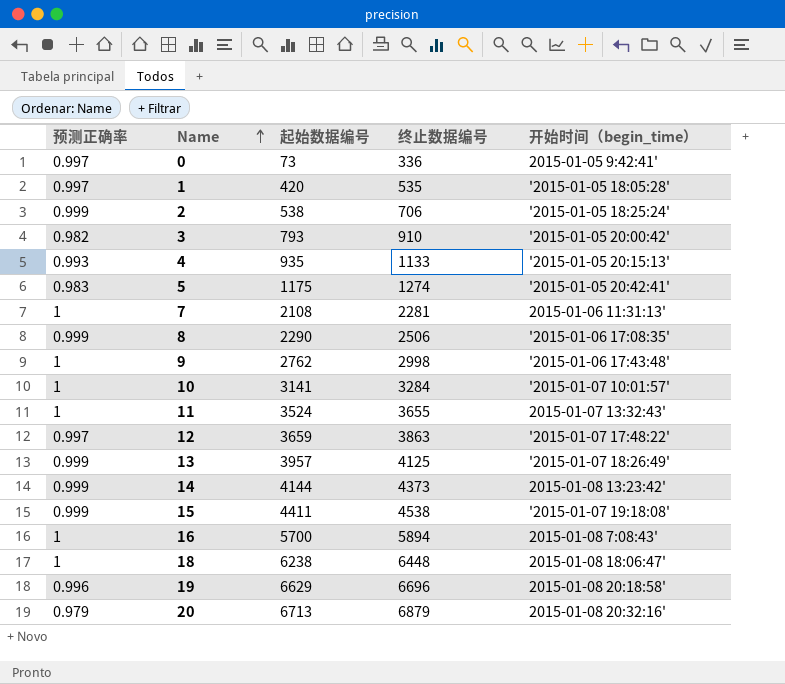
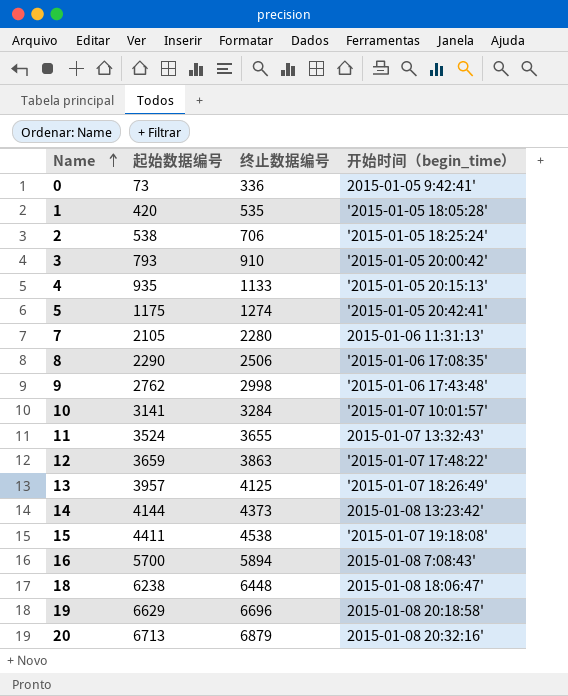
column 预测正确率 | position: 1 -> none
7 | 起始数据编号: 2108 -> 2105
7 | 终止数据编号: 2281 -> 2280

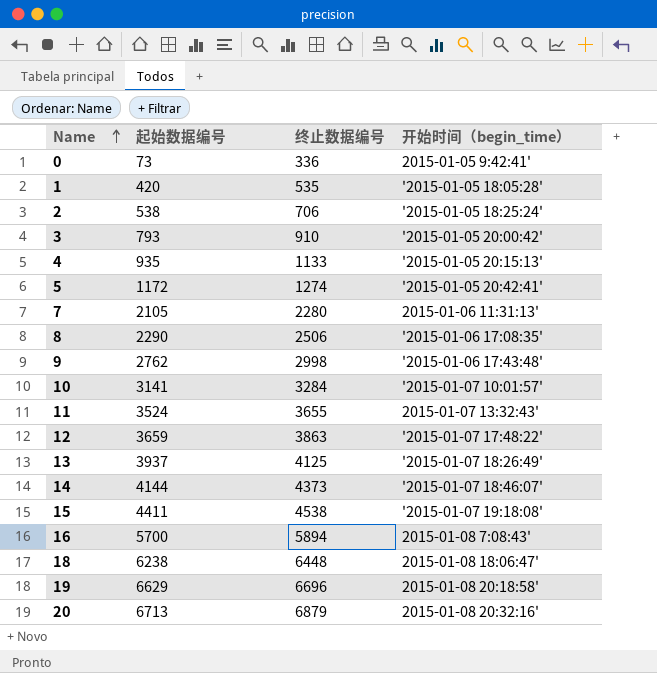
5 | 起始数据编号: 1175 -> 1172
13 | 起始数据编号: 3957 -> 3937
14 | 开始时间（begin_time）: 2015-01-08 13:23:42' -> '2015-01-07 18:46:07'

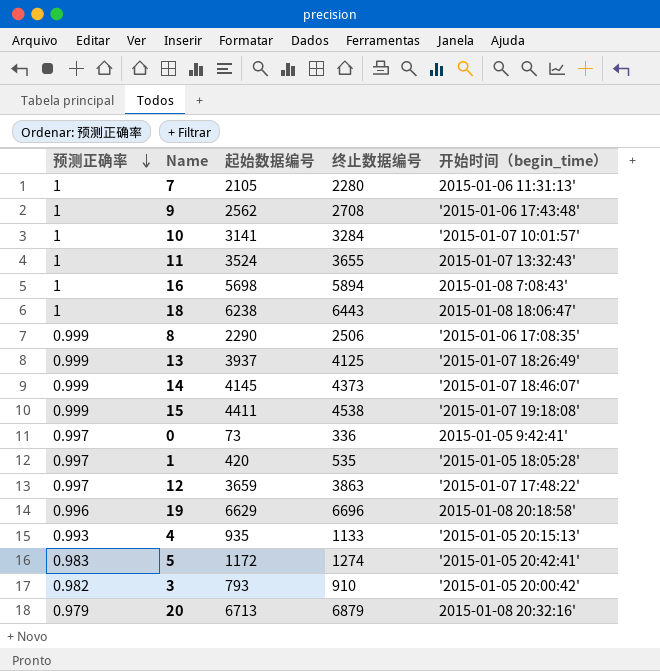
row order: Name ascending -> 预测正确率 descending
column 预测正确率 | position: none -> 1
row 2: 538 | 706 | '2015-01-05 18:25:24' -> none
9 | 起始数据编号: 2762 -> 2562
9 | 终止数据编号: 2998 -> 2708
16 | 起始数据编号: 5700 -> 5698
18 | 终止数据编号: 6448 -> 6443
14 | 起始数据编号: 4144 -> 4145

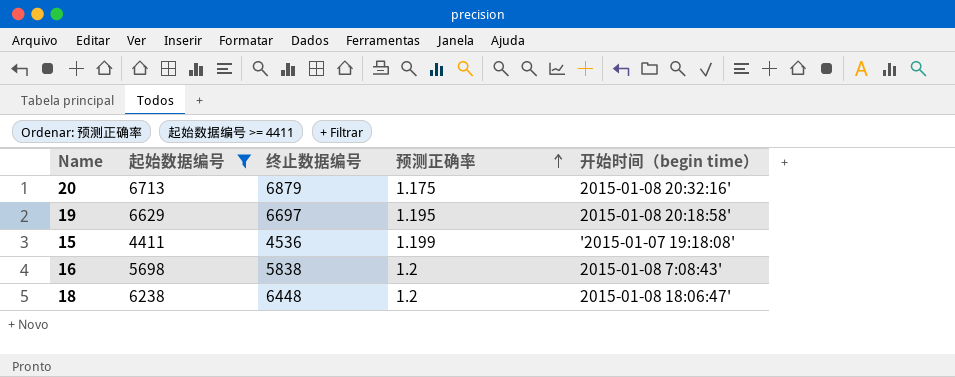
filter: none -> 起始数据编号 >= 4411
row order: 预测正确率 descending -> 预测正确率 ascending
column 预测正确率 | position: 1 -> 4
column name: 开始时间（begin_time） -> 开始时间（begin time）
20 | 预测正确率: 0.979 -> 1.175
19 | 终止数据编号: 6696 -> 6697
19 | 预测正确率: 0.996 -> 1.195
15 | 终止数据编号: 4538 -> 4536
15 | 预测正确率: 0.999 -> 1.199
16 | 终止数据编号: 5894 -> 5838
16 | 预测正确率: 1 -> 1.2
18 | 终止数据编号: 6443 -> 6448
18 | 预测正确率: 1 -> 1.2

